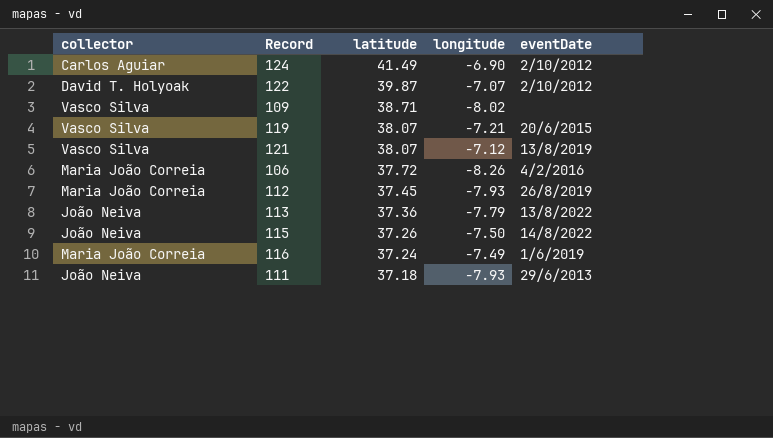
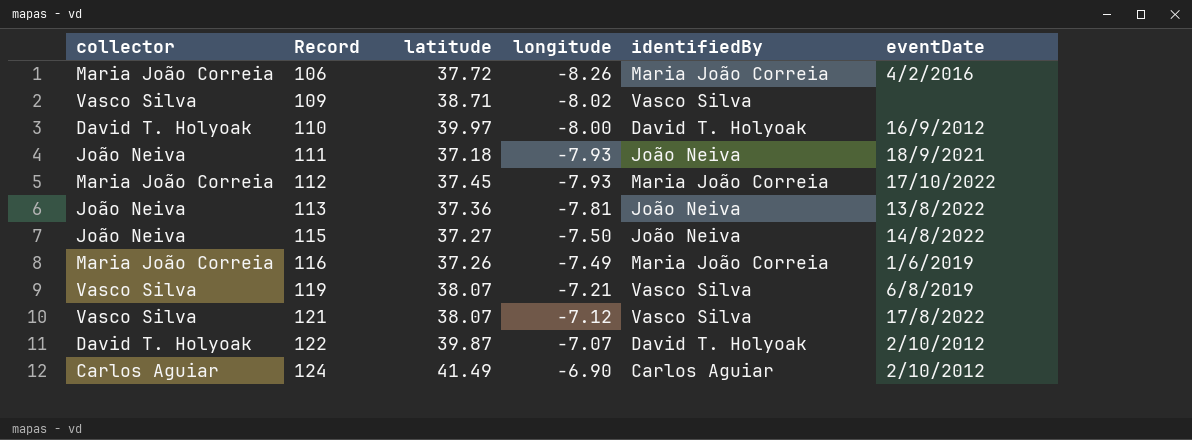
row order: latitude descending -> Record ascending
column identifiedBy | position: none -> 5
row 110: none -> David T. Holyoak | 39.97 | -8.00 | David T. Holyoak | 16/9/2012
111 | eventDate: 29/6/2013 -> 18/9/2021
112 | eventDate: 26/8/2019 -> 17/10/2022
113 | longitude: -7.79 -> -7.81
115 | latitude: 37.26 -> 37.27
116 | latitude: 37.24 -> 37.26
119 | eventDate: 20/6/2015 -> 6/8/2019
121 | eventDate: 13/8/2019 -> 17/8/2022

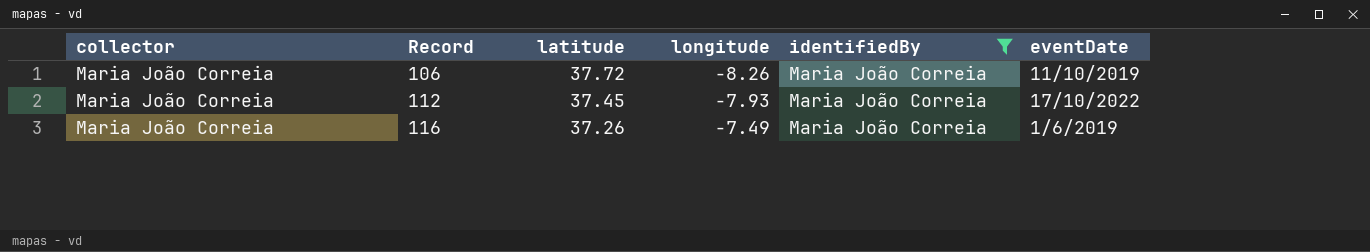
filter: none -> identifiedBy = Maria João Correia
106 | eventDate: 4/2/2016 -> 11/10/2019

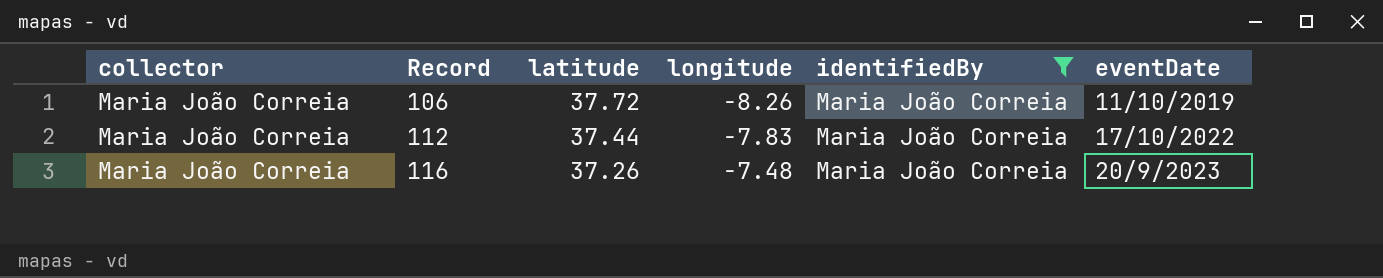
112 | latitude: 37.45 -> 37.44
112 | longitude: -7.93 -> -7.83
116 | longitude: -7.49 -> -7.48
116 | eventDate: 1/6/2019 -> 20/9/2023

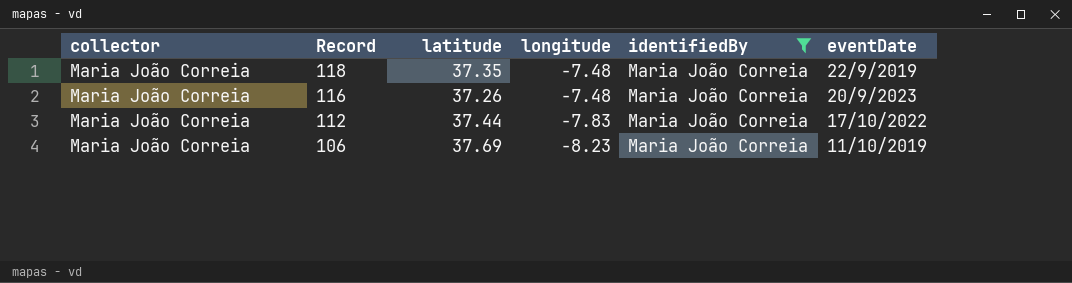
row order: Record ascending -> Record descending
row 118: none -> Maria João Correia | 37.35 | -7.48 | Maria João Correia | 22/9/2019
106 | latitude: 37.72 -> 37.69
106 | longitude: -8.26 -> -8.23

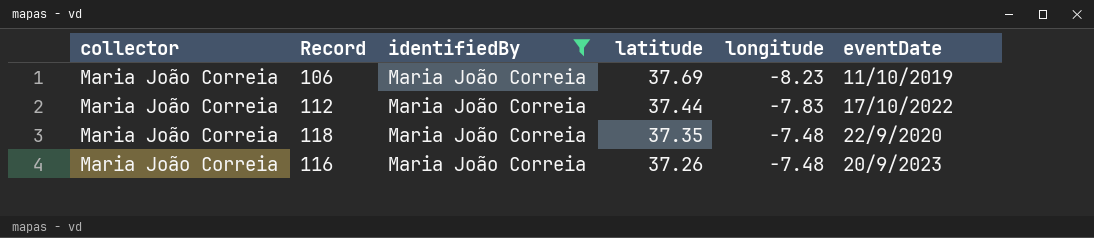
row order: Record descending -> latitude descending
column identifiedBy | position: 5 -> 3
118 | eventDate: 22/9/2019 -> 22/9/2020

